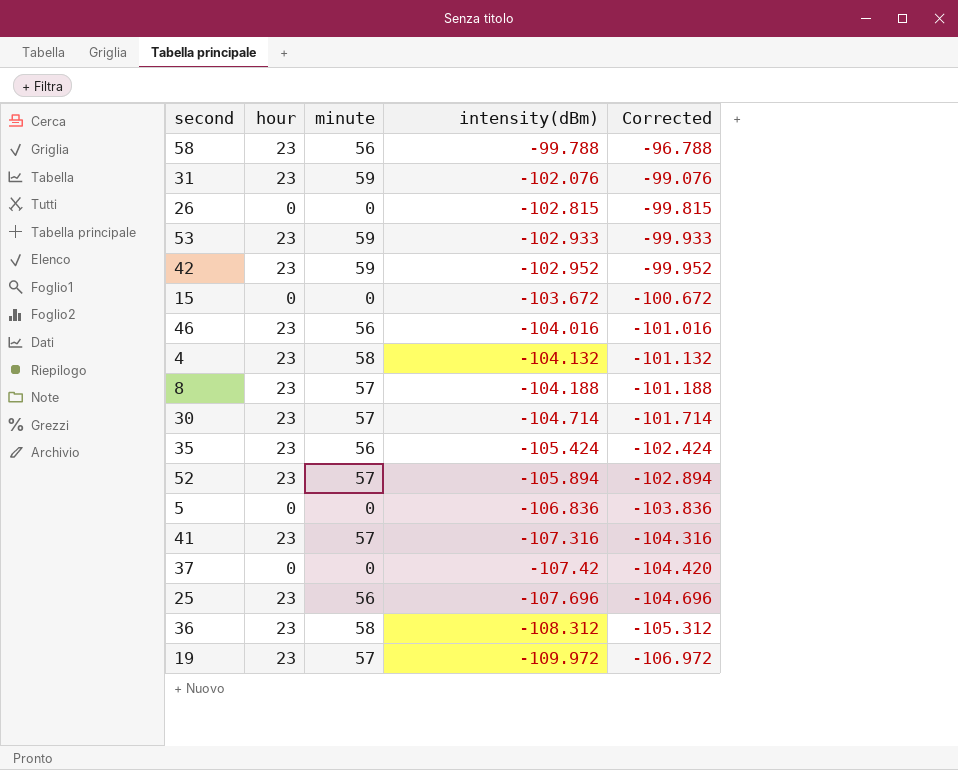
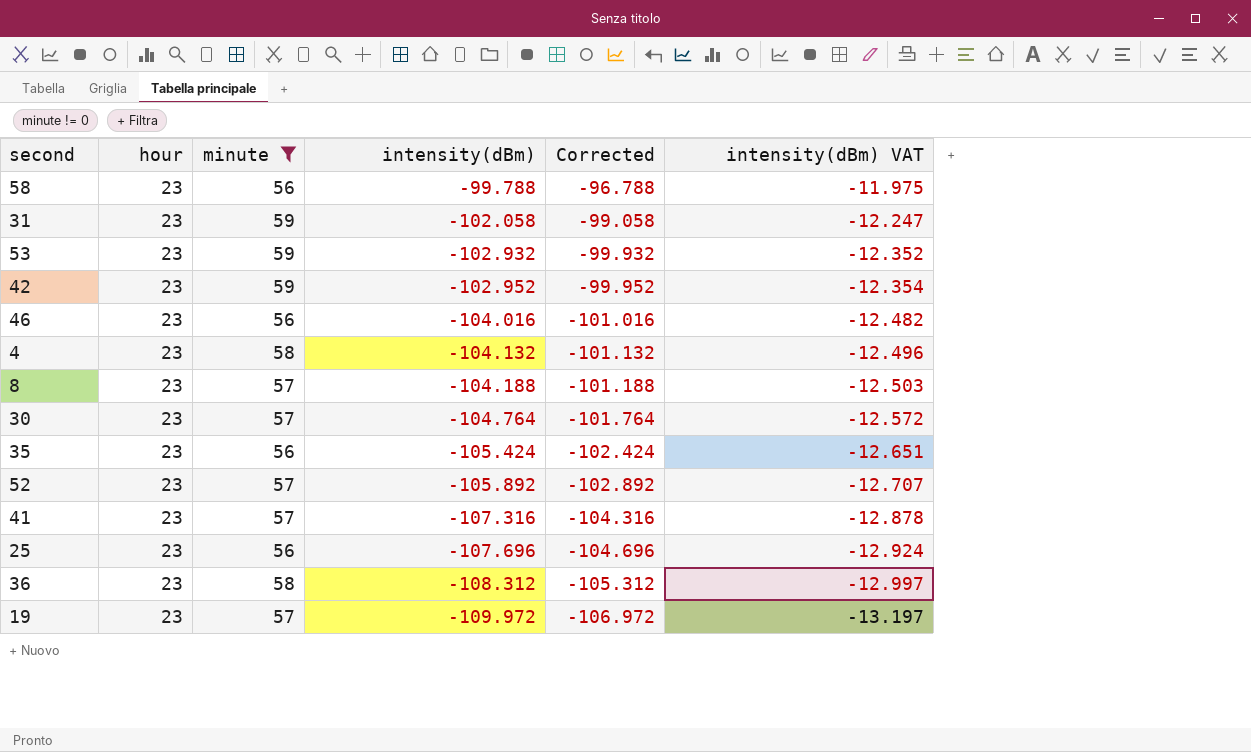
filter: none -> minute != 0
column intensity(dBm) VAT | formula: none -> [intensity(dBm)] * 0.12
31 | intensity(dBm): -102.076 -> -102.058
31 | Corrected: -99.076 -> -99.058
53 | intensity(dBm): -102.933 -> -102.932
53 | Corrected: -99.933 -> -99.932
30 | intensity(dBm): -104.714 -> -104.764
30 | Corrected: -101.714 -> -101.764
52 | intensity(dBm): -105.894 -> -105.892
52 | Corrected: -102.894 -> -102.892

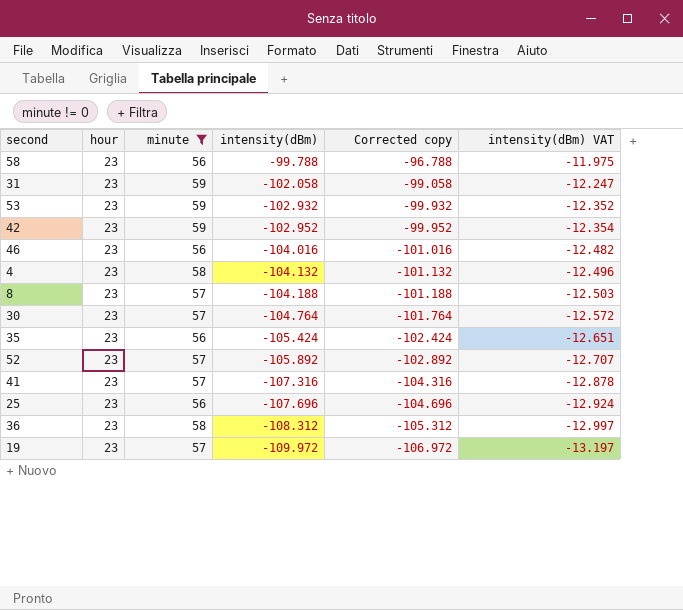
column name: Corrected -> Corrected copy

